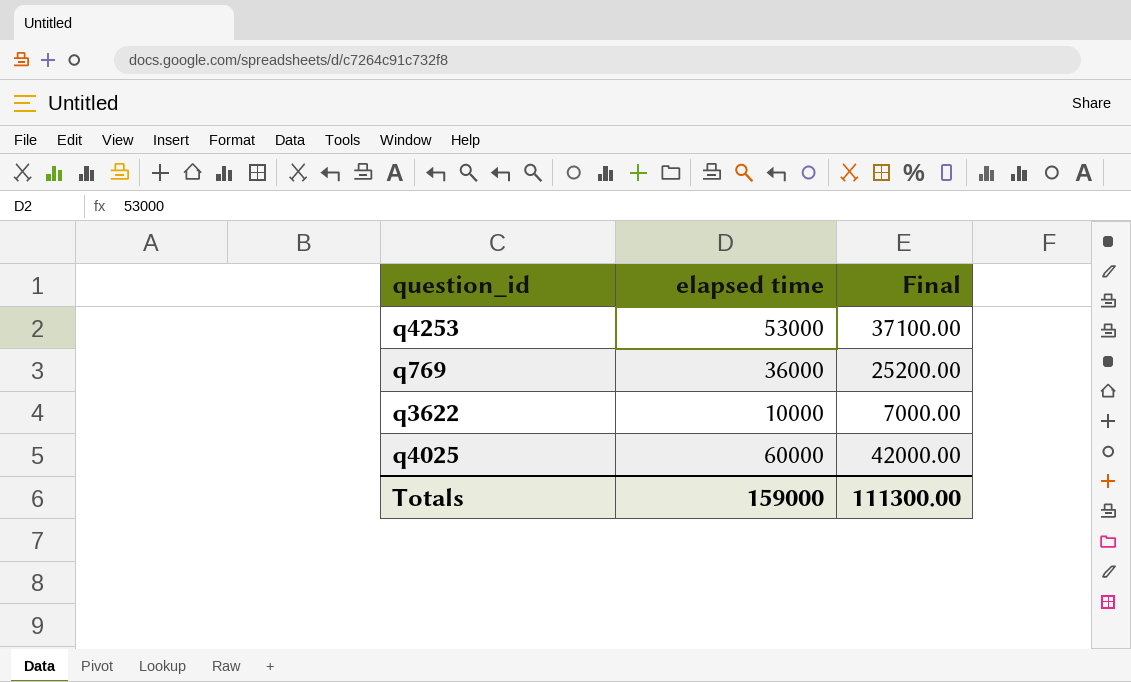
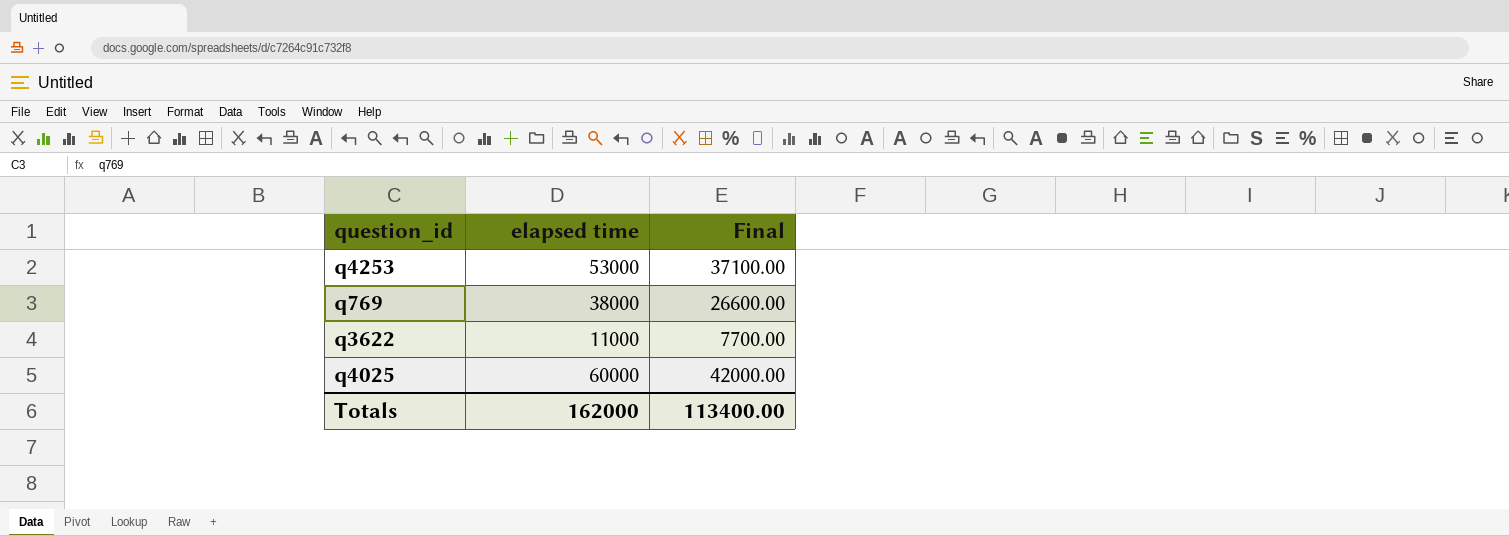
q769 | elapsed time: 36000 -> 38000
q769 | Final: 25200.00 -> 26600.00
q3622 | elapsed time: 10000 -> 11000
q3622 | Final: 7000.00 -> 7700.00
Totals | elapsed time: 159000 -> 162000
Totals | Final: 111300.00 -> 113400.00

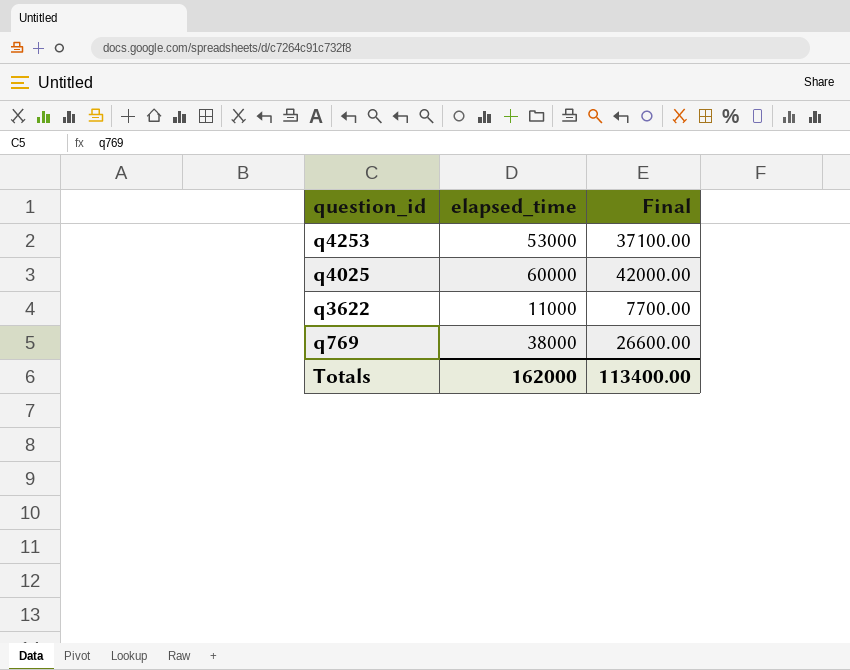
row order: none -> question_id descending
column name: elapsed time -> elapsed_time

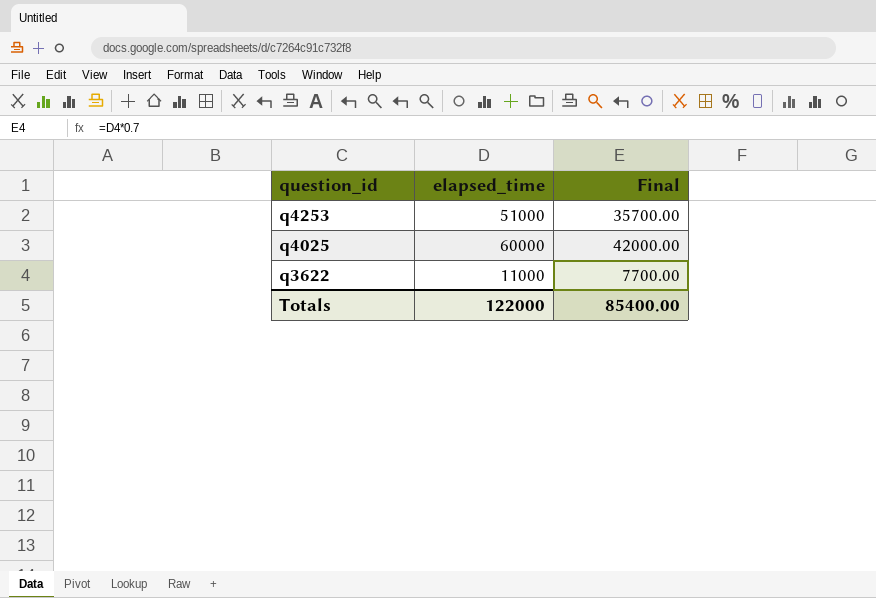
row q769: 38000 | 26600.00 -> none
q4253 | elapsed_time: 53000 -> 51000
q4253 | Final: 37100.00 -> 35700.00
Totals | elapsed_time: 162000 -> 122000
Totals | Final: 113400.00 -> 85400.00

